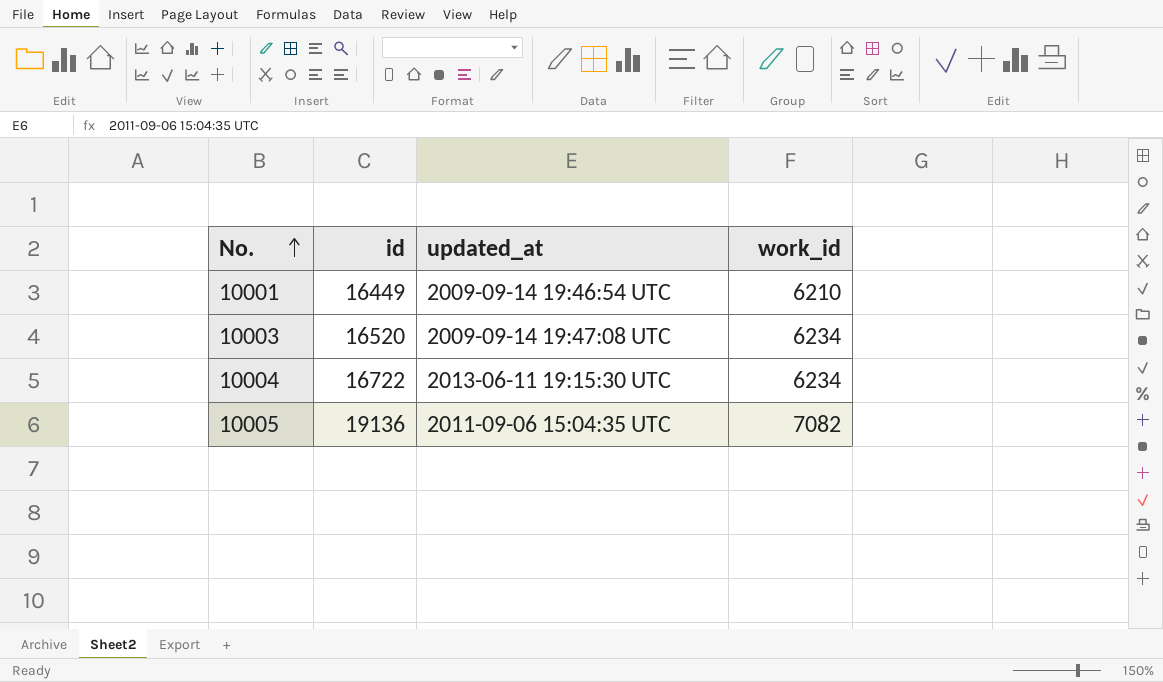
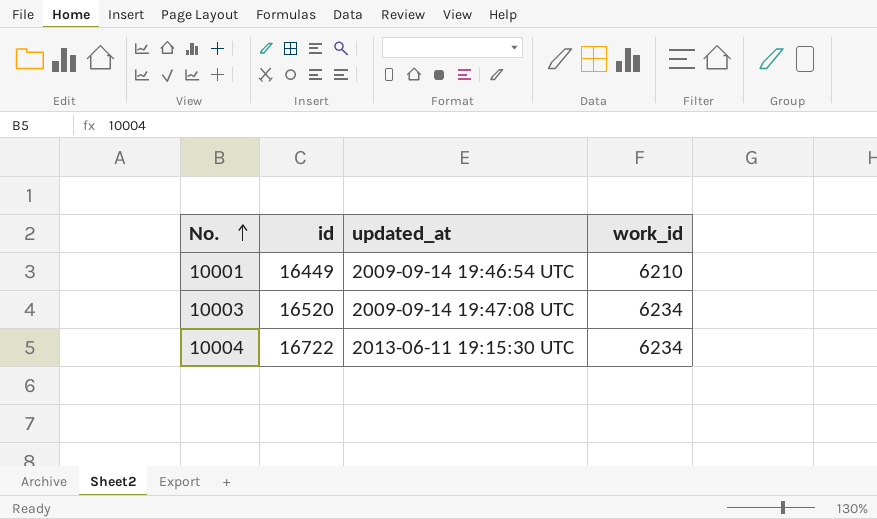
row 10005: 19136 | 2011-09-06 15:04:35 UTC | 7082 -> none

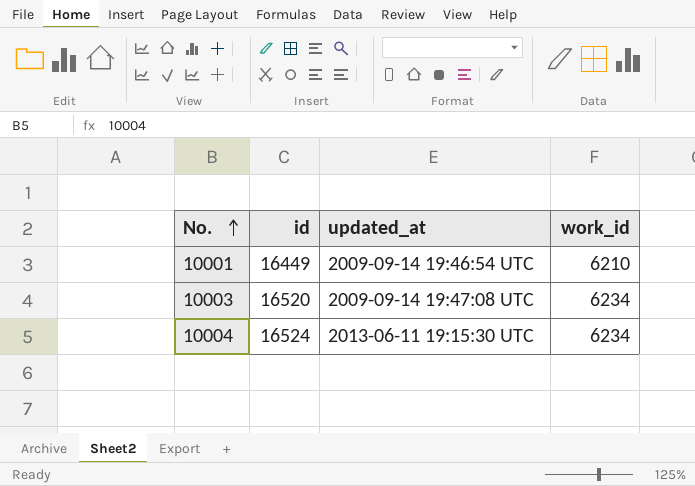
10004 | id: 16722 -> 16524

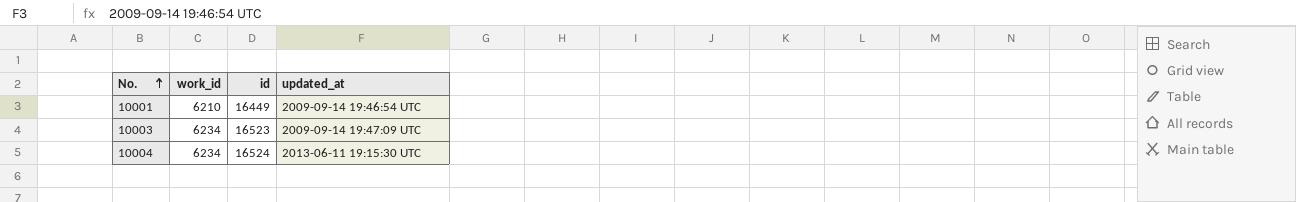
column work_id | position: 4 -> 2
10003 | id: 16520 -> 16523
10003 | updated_at: 2009-09-14 19:47:08 UTC -> 2009-09-14 19:47:09 UTC

